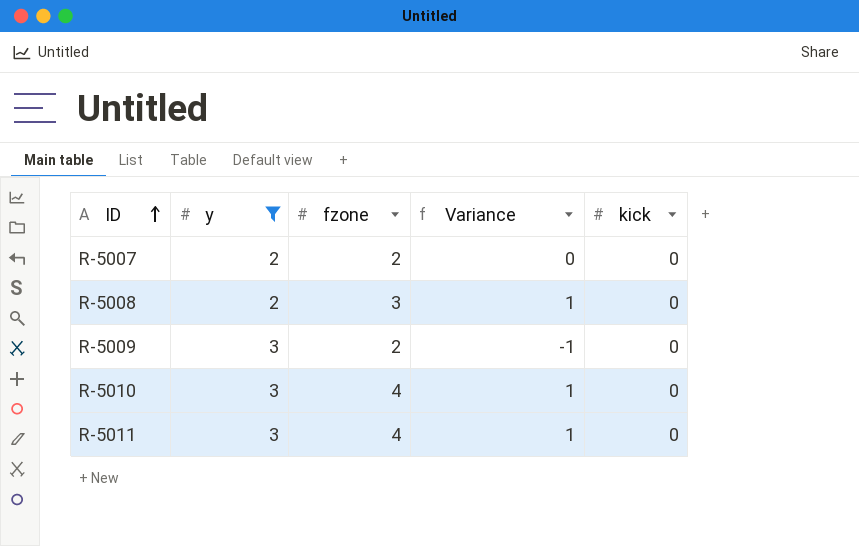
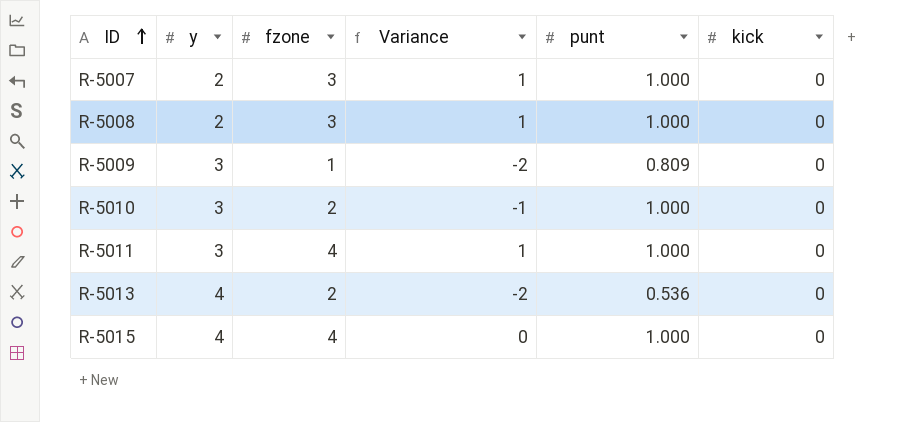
filter: y != 4 -> none
column punt | position: none -> 5
R-5007 | fzone: 2 -> 3
R-5007 | Variance: 0 -> 1
R-5009 | fzone: 2 -> 1
R-5009 | Variance: -1 -> -2
R-5010 | fzone: 4 -> 2
R-5010 | Variance: 1 -> -1

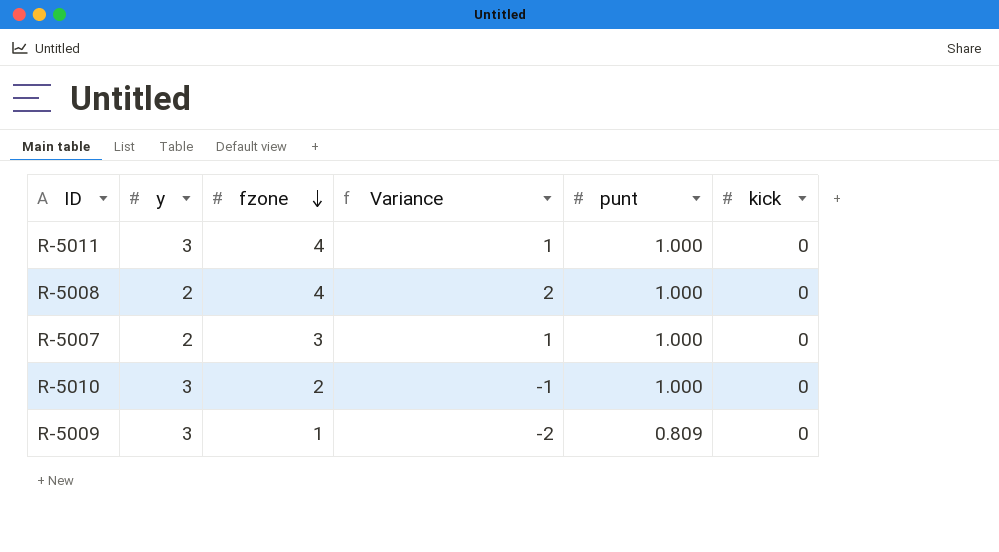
row order: ID ascending -> fzone descending
row R-5013: 4 | 2 | -2 | 0.536 | 0 -> none
row R-5015: 4 | 4 | 0 | 1.000 | 0 -> none
R-5008 | fzone: 3 -> 4
R-5008 | Variance: 1 -> 2

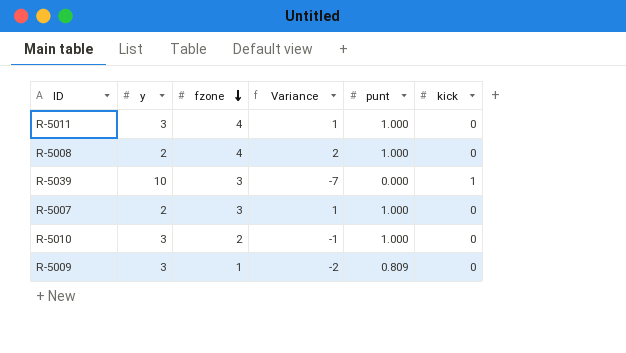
row R-5039: none -> 10 | 3 | -7 | 0.000 | 1

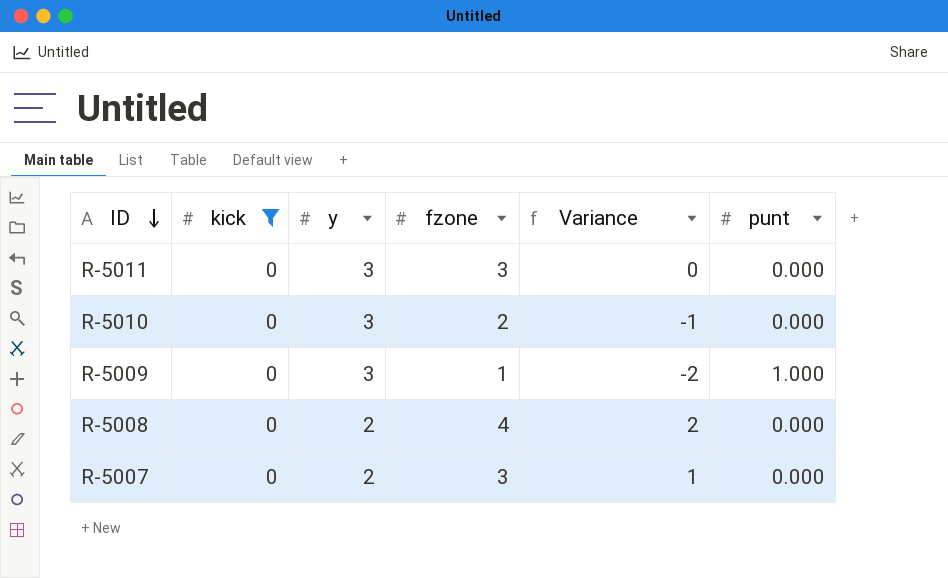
filter: none -> kick = 0
row order: fzone descending -> ID descending
column kick | position: 6 -> 2
R-5011 | fzone: 4 -> 3
R-5011 | Variance: 1 -> 0
R-5011 | punt: 1.000 -> 0.000
R-5010 | punt: 1.000 -> 0.000
R-5009 | punt: 0.809 -> 1.000
R-5008 | punt: 1.000 -> 0.000
R-5007 | punt: 1.000 -> 0.000

